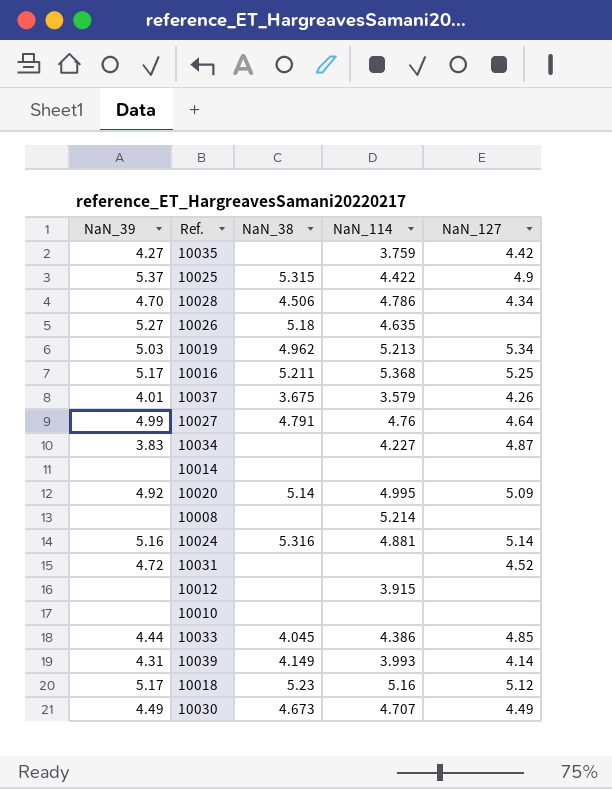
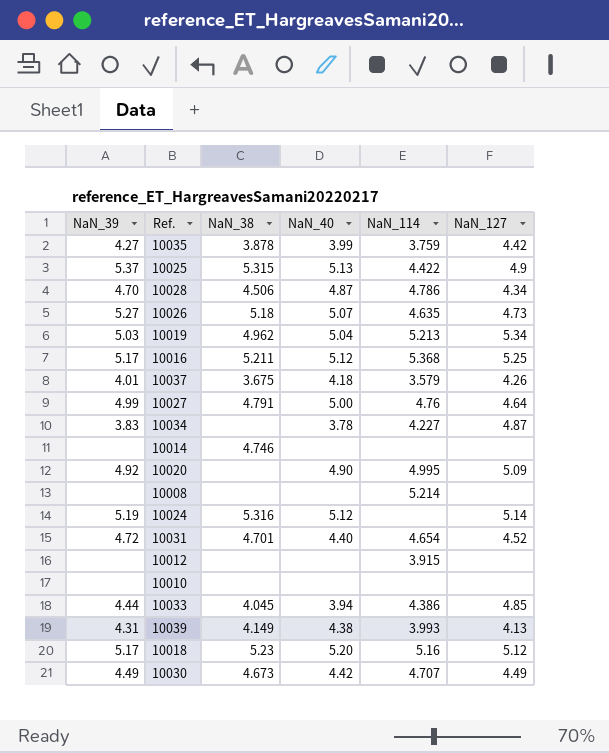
column NaN_40 | position: none -> 4
10035 | NaN_38: none -> 3.878
10026 | NaN_127: none -> 4.73
10014 | NaN_38: none -> 4.746
10020 | NaN_38: 5.14 -> none
10024 | NaN_39: 5.16 -> 5.19
10024 | NaN_114: 4.881 -> none
10031 | NaN_38: none -> 4.701
10031 | NaN_114: none -> 4.654
10039 | NaN_127: 4.14 -> 4.13

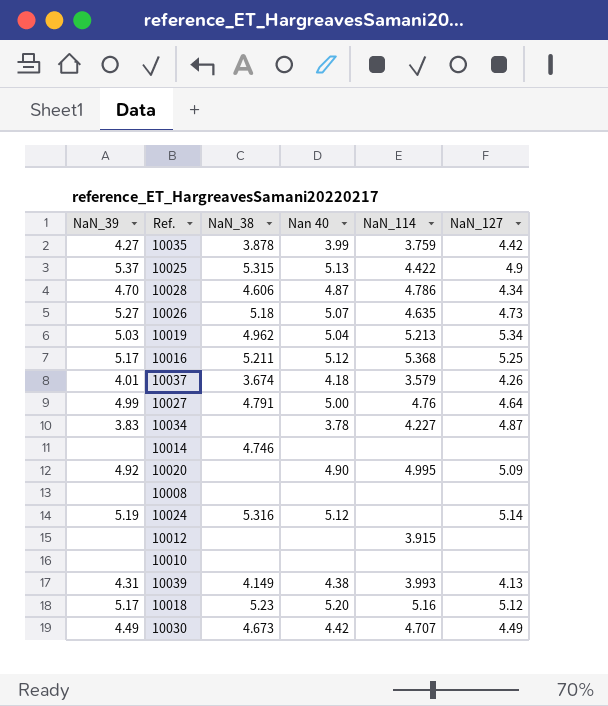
column name: NaN_40 -> Nan 40
row 10031: 4.72 | 4.701 | 4.40 | 4.654 | 4.52 -> none
row 10033: 4.44 | 4.045 | 3.94 | 4.386 | 4.85 -> none
10028 | NaN_38: 4.506 -> 4.606
10037 | NaN_38: 3.675 -> 3.674
10008 | NaN_114: 5.214 -> none

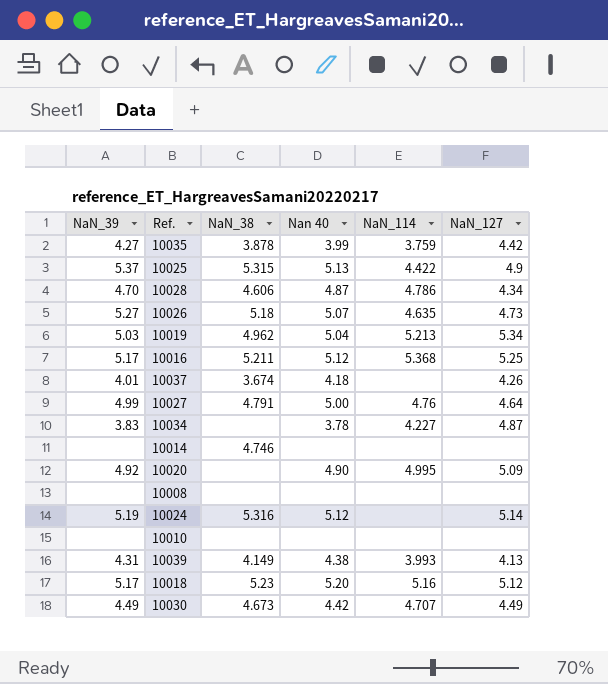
row 10012: none | none | none | 3.915 | none -> none
10037 | NaN_114: 3.579 -> none

